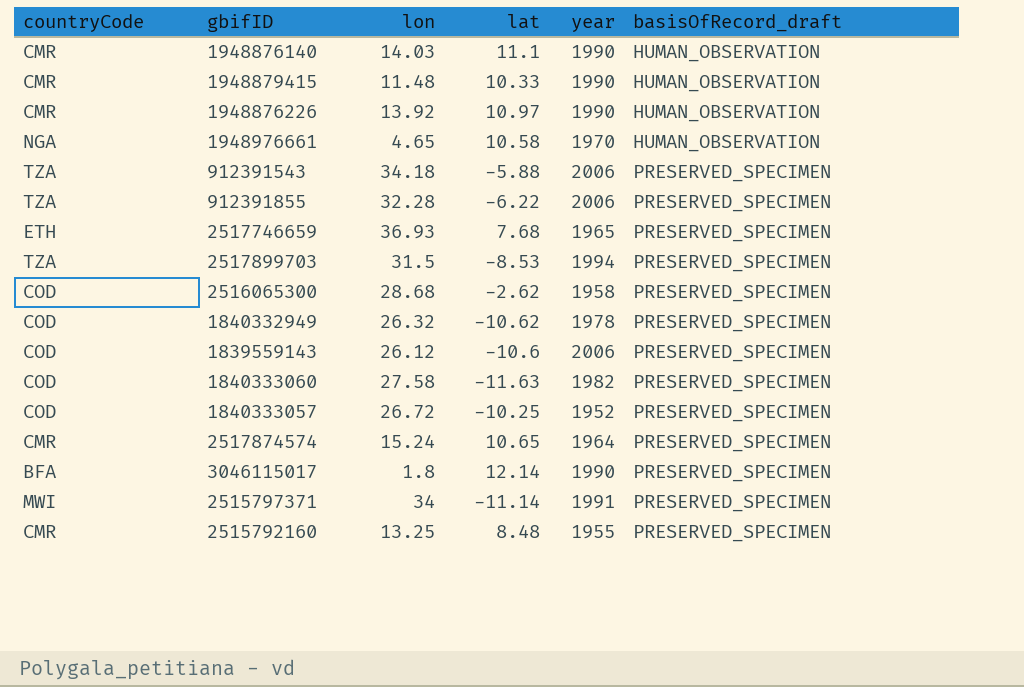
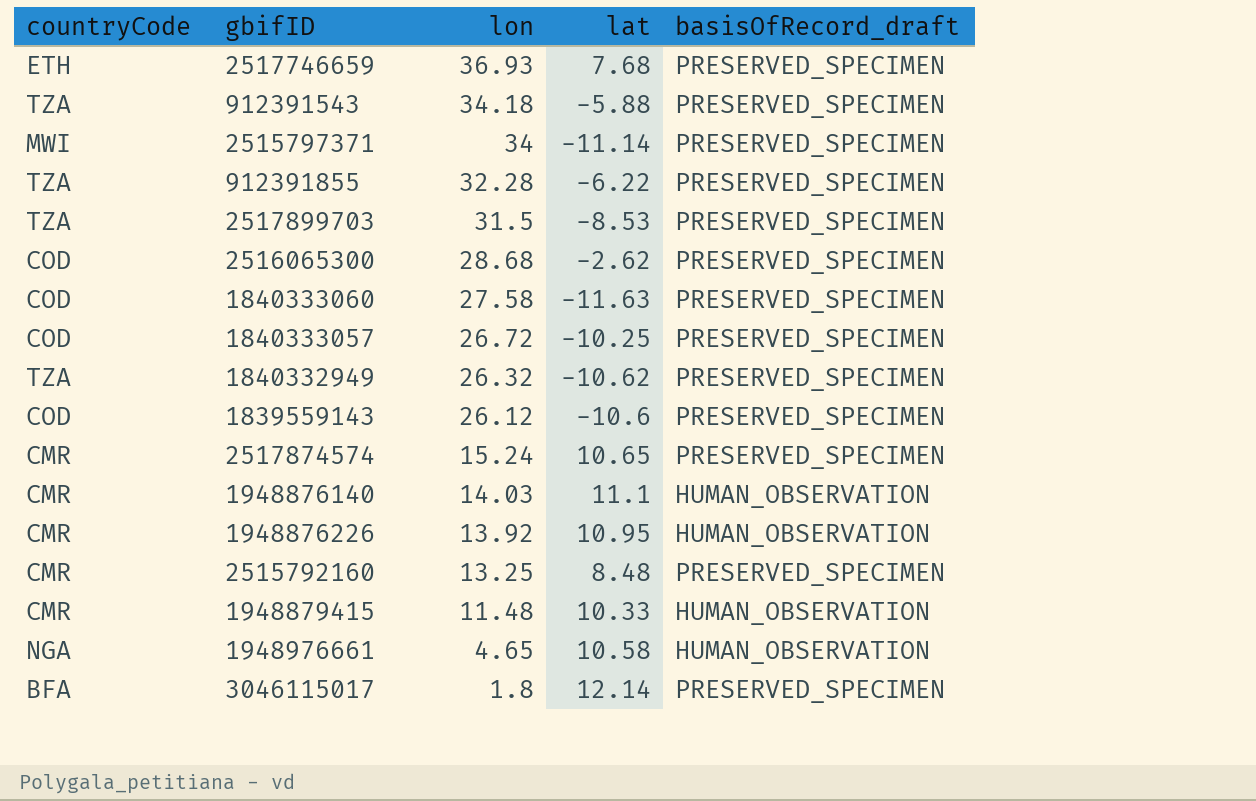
row order: basisOfRecord_draft ascending -> lon descending
column year | position: 5 -> none
1840332949 | countryCode: COD -> TZA
1948876226 | lat: 10.97 -> 10.95

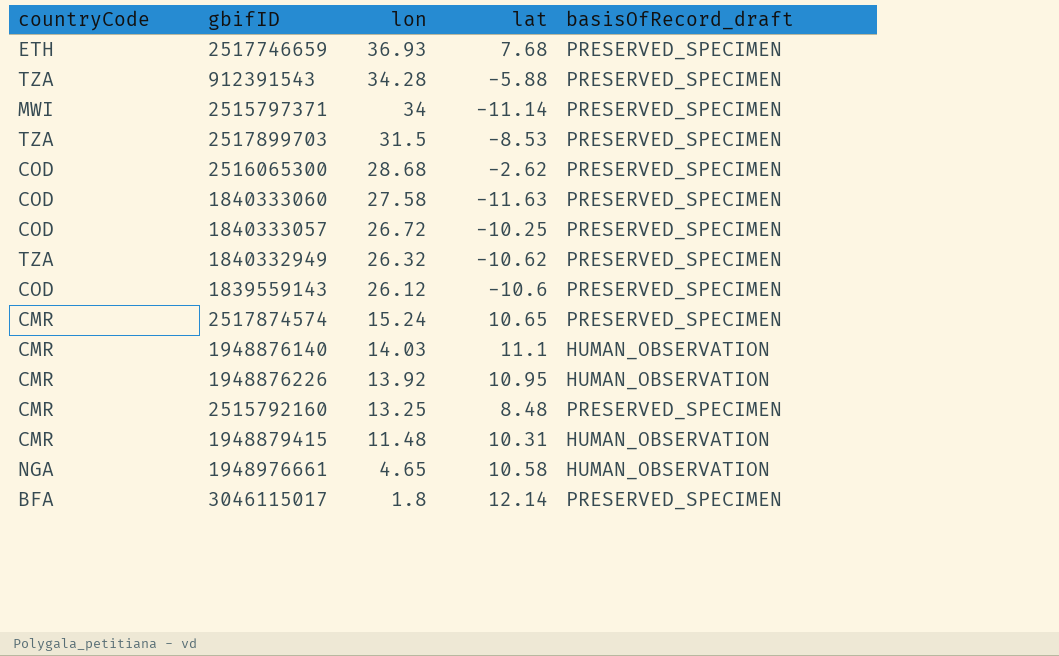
row 912391855: TZA | 32.28 | -6.22 | PRESERVED_SPECIMEN -> none
912391543 | lon: 34.18 -> 34.28
1948879415 | lat: 10.33 -> 10.31

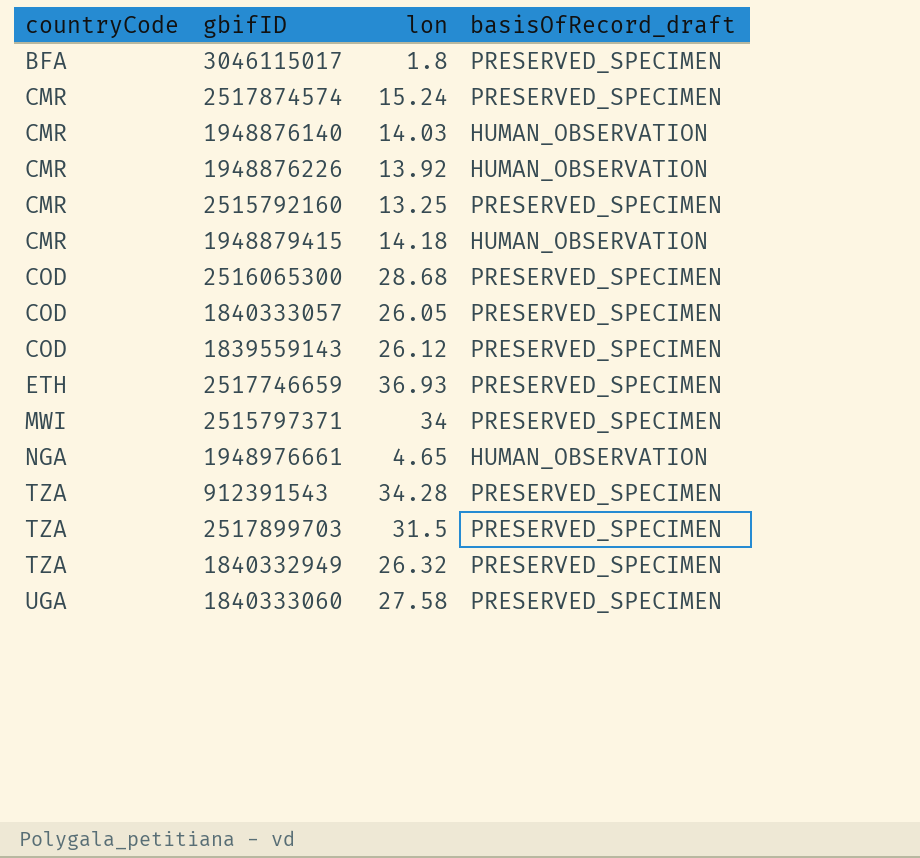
row order: lon descending -> countryCode ascending
column lat | position: 4 -> none
1948879415 | lon: 11.48 -> 14.18
1840333057 | lon: 26.72 -> 26.05
1840333060 | countryCode: COD -> UGA

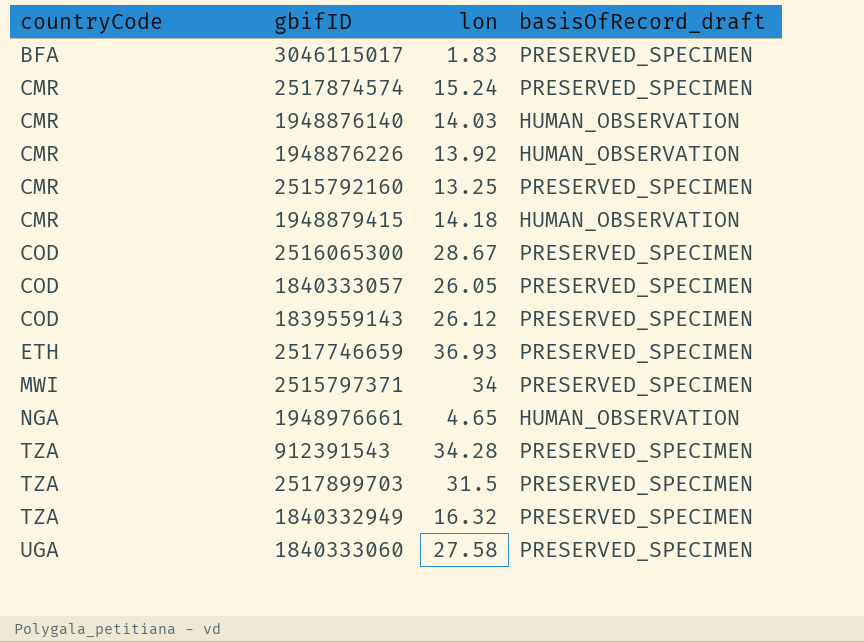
3046115017 | lon: 1.8 -> 1.83
2516065300 | lon: 28.68 -> 28.67
1840332949 | lon: 26.32 -> 16.32

